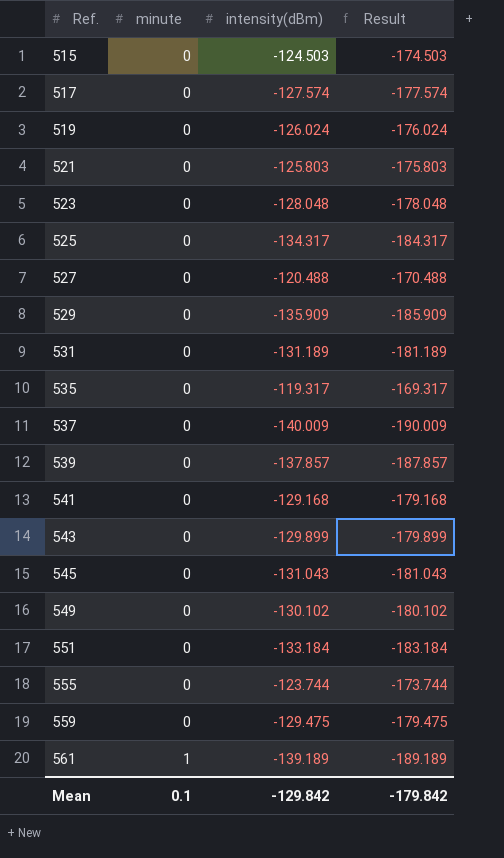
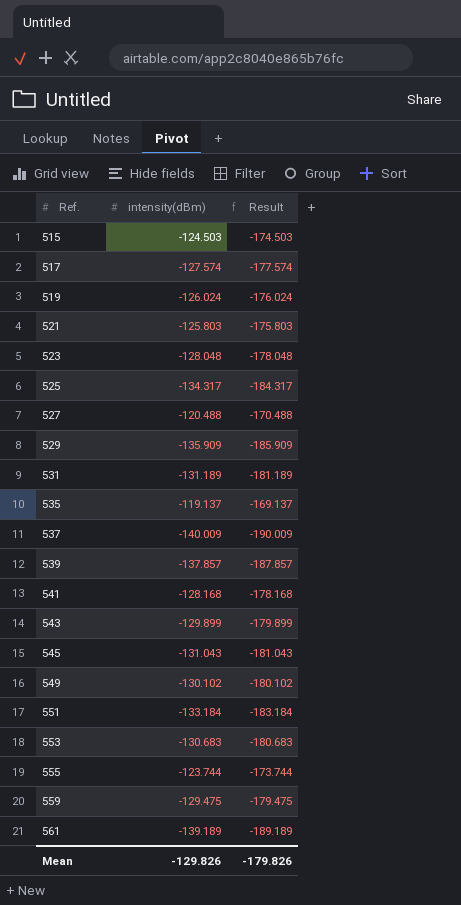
column minute | position: 2 -> none
535 | intensity(dBm): -119.317 -> -119.137
535 | Result: -169.317 -> -169.137
541 | intensity(dBm): -129.168 -> -128.168
541 | Result: -179.168 -> -178.168
row 553: none -> -130.683 | -180.683
Mean | intensity(dBm): -129.842 -> -129.826
Mean | Result: -179.842 -> -179.826

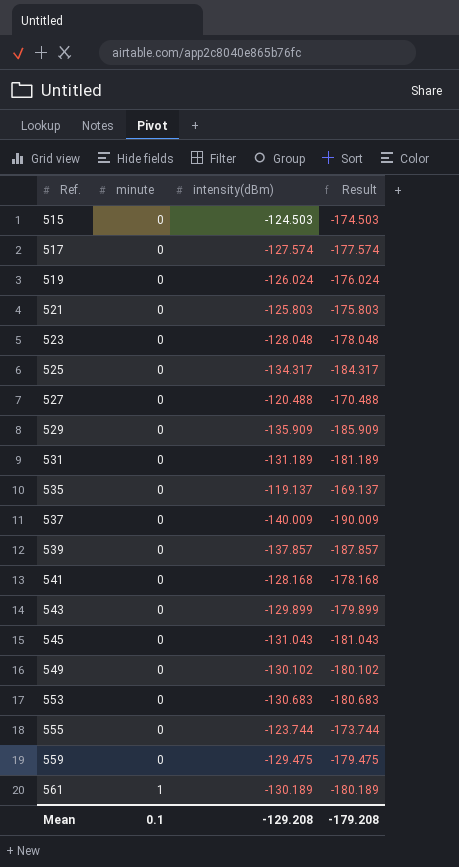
column minute | position: none -> 2
row 551: -133.184 | -183.184 -> none
561 | intensity(dBm): -139.189 -> -130.189
561 | Result: -189.189 -> -180.189
Mean | intensity(dBm): -129.826 -> -129.208
Mean | Result: -179.826 -> -179.208

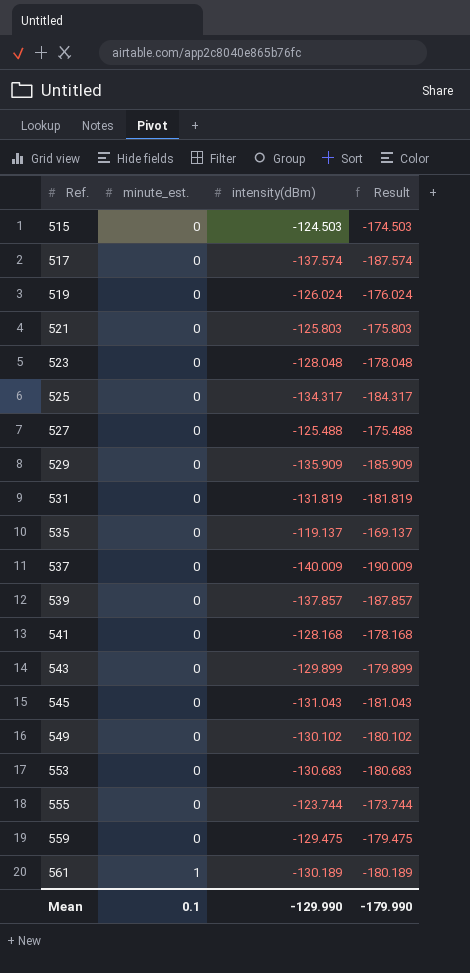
column name: minute -> minute_est.
517 | intensity(dBm): -127.574 -> -137.574
517 | Result: -177.574 -> -187.574
527 | intensity(dBm): -120.488 -> -125.488
527 | Result: -170.488 -> -175.488
531 | intensity(dBm): -131.189 -> -131.819
531 | Result: -181.189 -> -181.819
Mean | intensity(dBm): -129.208 -> -129.990
Mean | Result: -179.208 -> -179.990

